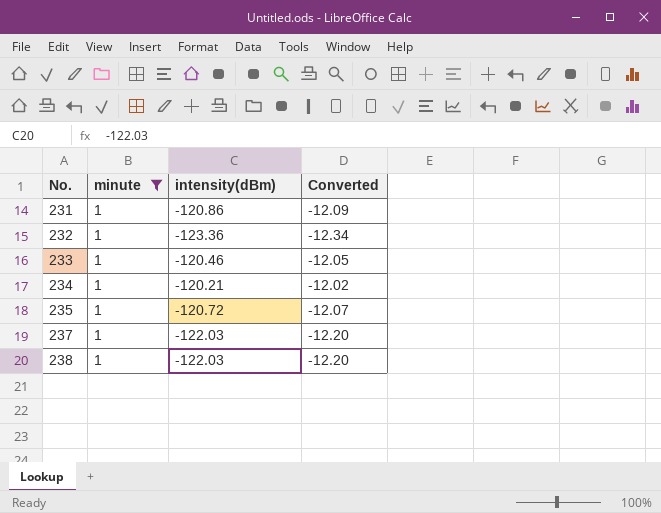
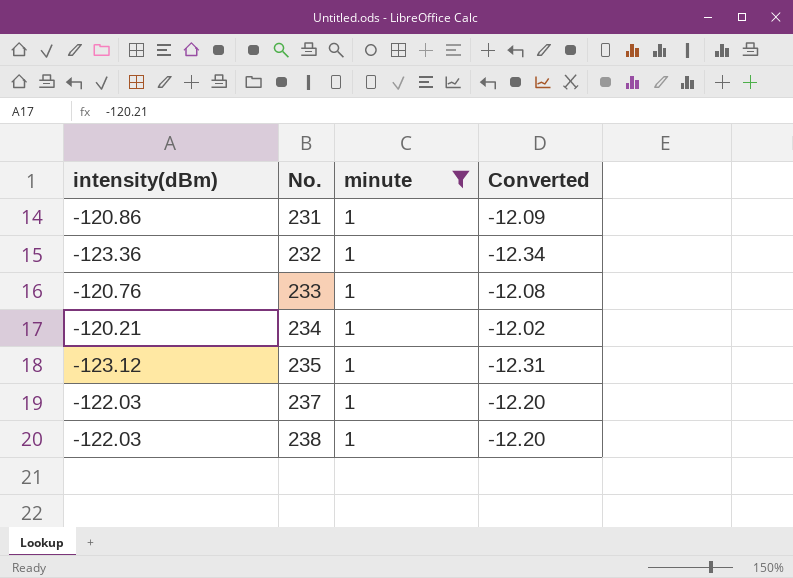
column intensity(dBm) | position: 3 -> 1
233 | intensity(dBm): -120.46 -> -120.76
233 | Converted: -12.05 -> -12.08
235 | intensity(dBm): -120.72 -> -123.12
235 | Converted: -12.07 -> -12.31

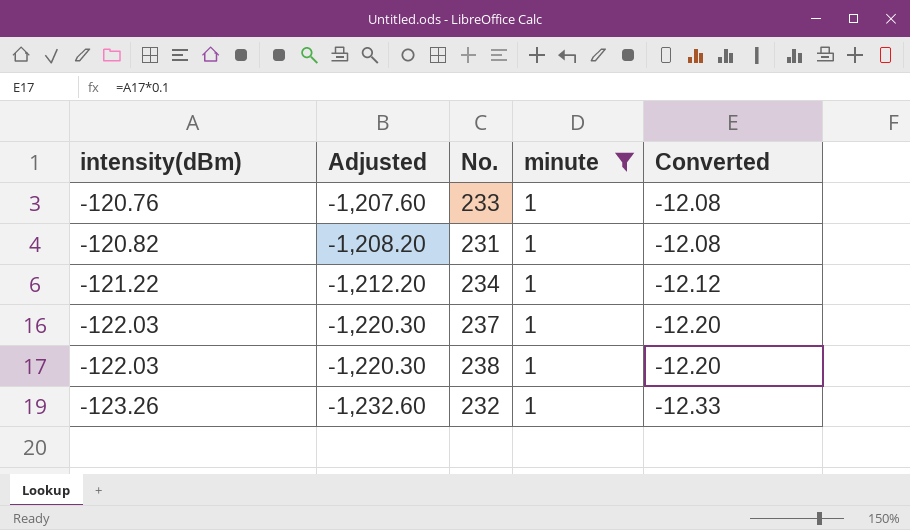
row order: No. ascending -> intensity(dBm) descending
column Adjusted | formula: none -> [intensity(dBm)] * 10
row 235: -123.12 | 1 | -12.31 -> none
231 | intensity(dBm): -120.86 -> -120.82
231 | Converted: -12.09 -> -12.08
234 | intensity(dBm): -120.21 -> -121.22
234 | Converted: -12.02 -> -12.12
232 | intensity(dBm): -123.36 -> -123.26
232 | Converted: -12.34 -> -12.33

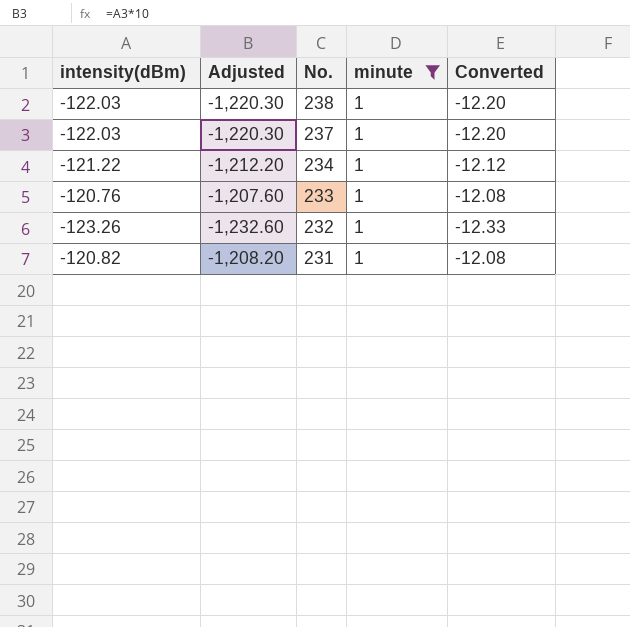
row order: intensity(dBm) descending -> No. descending

